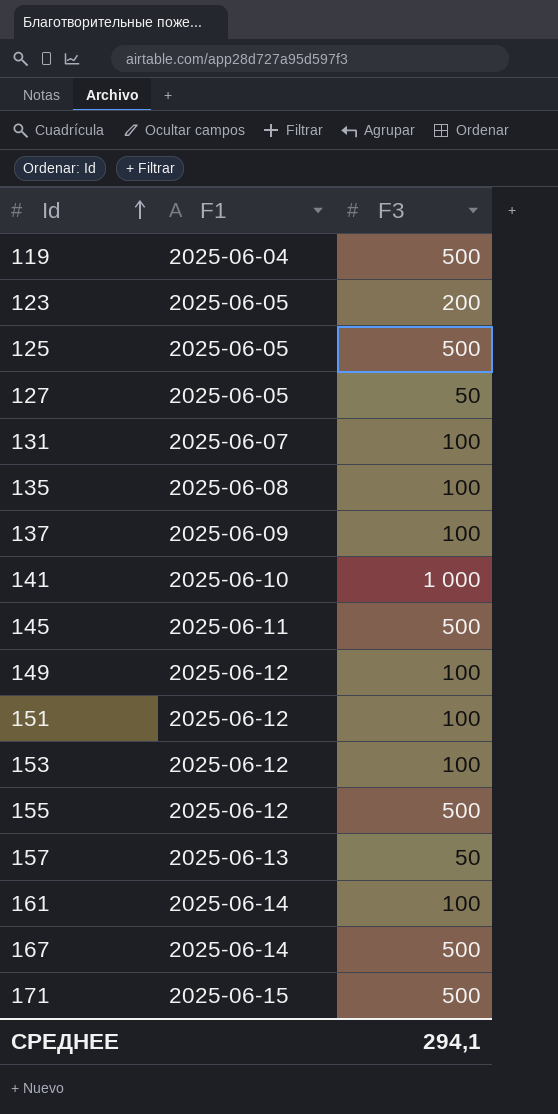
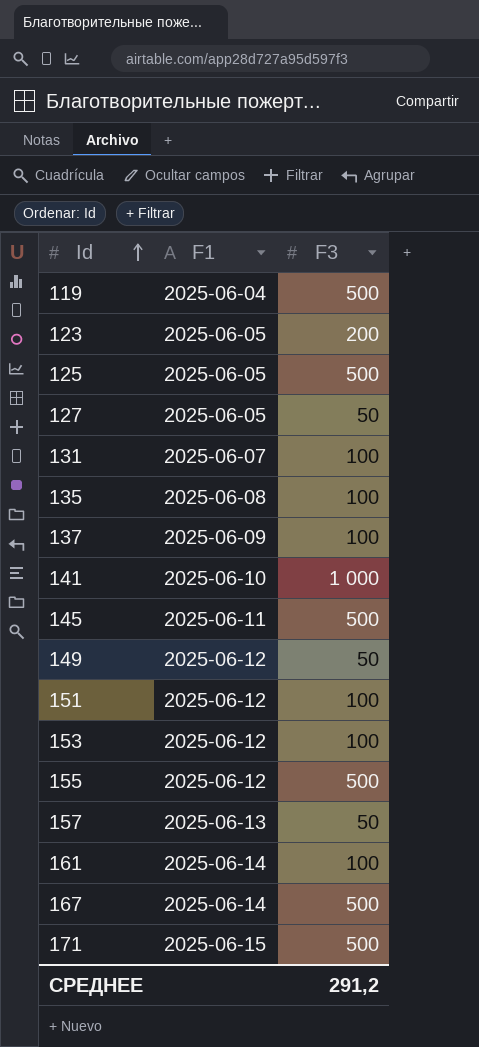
149 | F3: 100 -> 50
СРЕДНЕЕ | F3: 294,1 -> 291,2

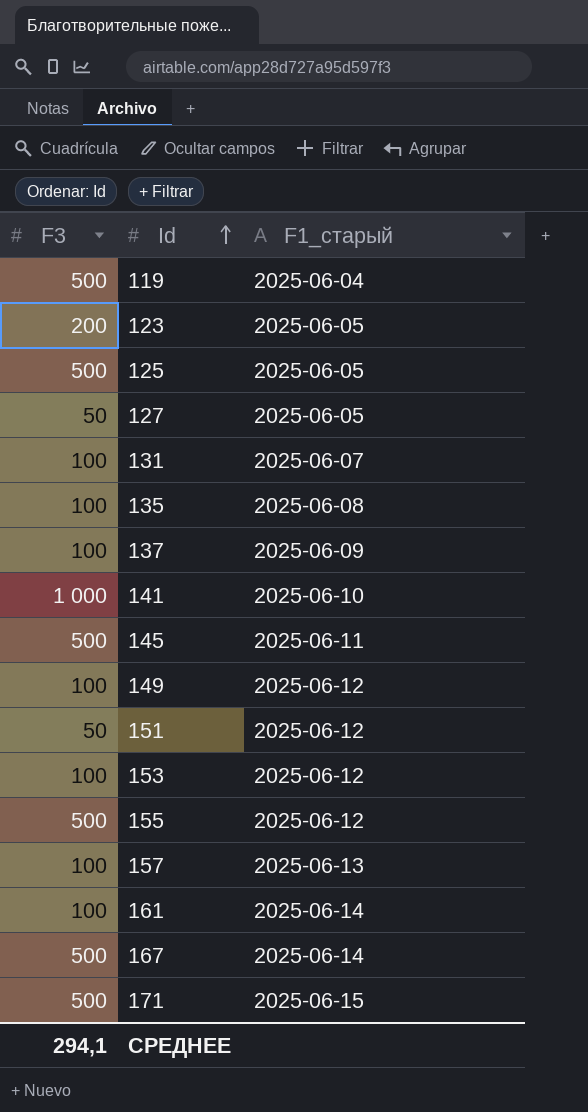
column F3 | position: 3 -> 1
column name: F1 -> F1_старый
149 | F3: 50 -> 100
151 | F3: 100 -> 50
157 | F3: 50 -> 100
СРЕДНЕЕ | F3: 291,2 -> 294,1

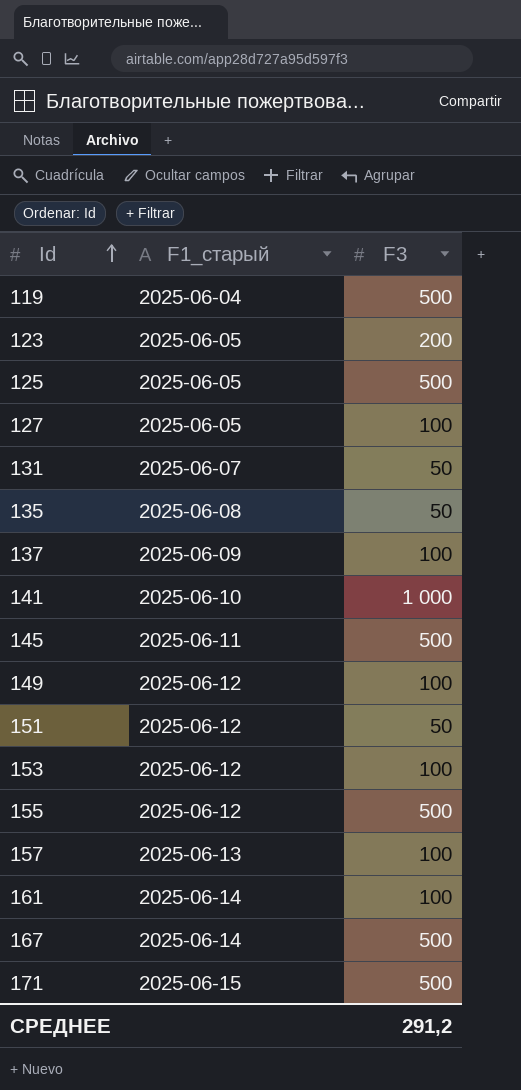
column F3 | position: 1 -> 3
127 | F3: 50 -> 100
131 | F3: 100 -> 50
135 | F3: 100 -> 50
СРЕДНЕЕ | F3: 294,1 -> 291,2

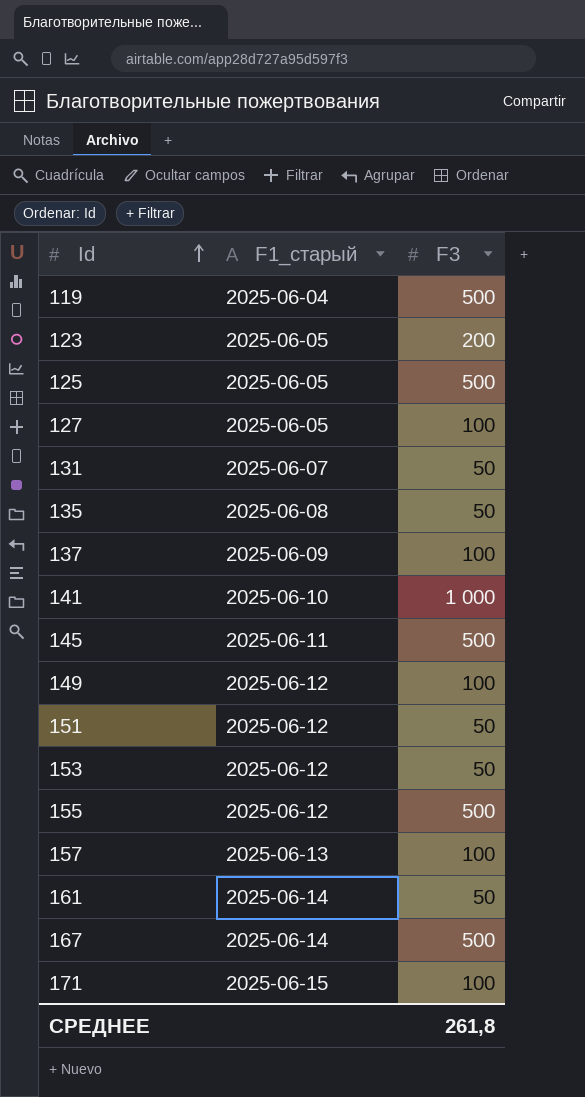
153 | F3: 100 -> 50
161 | F3: 100 -> 50
171 | F3: 500 -> 100
СРЕДНЕЕ | F3: 291,2 -> 261,8

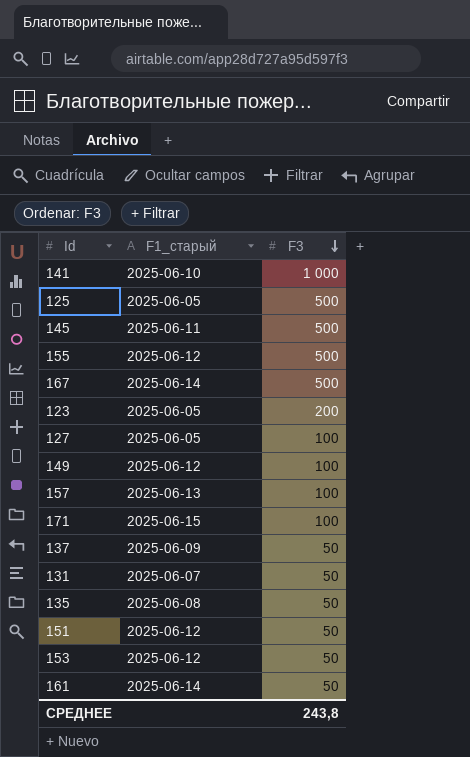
row order: Id ascending -> F3 descending
row 119: 2025-06-04 | 500 -> none
137 | F3: 100 -> 50
СРЕДНЕЕ | F3: 261,8 -> 243,8

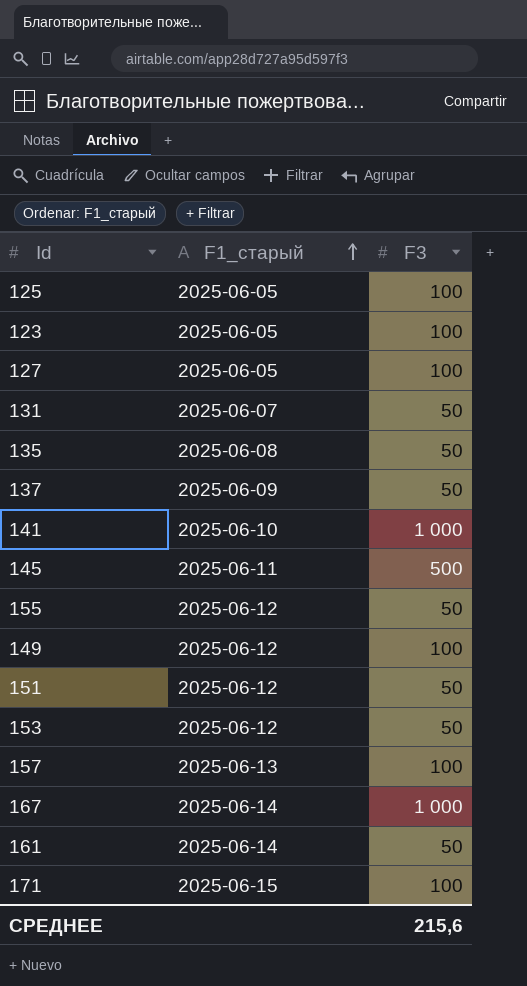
row order: F3 descending -> F1_старый ascending
125 | F3: 500 -> 100
123 | F3: 200 -> 100
155 | F3: 500 -> 50
167 | F3: 500 -> 1 000
СРЕДНЕЕ | F3: 243,8 -> 215,6

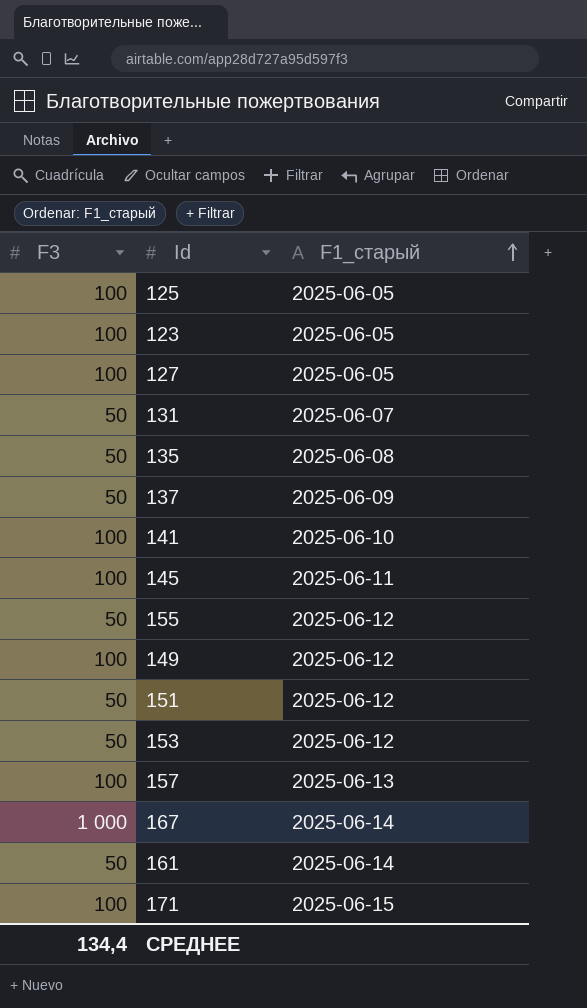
column F3 | position: 3 -> 1
141 | F3: 1 000 -> 100
145 | F3: 500 -> 100
СРЕДНЕЕ | F3: 215,6 -> 134,4

